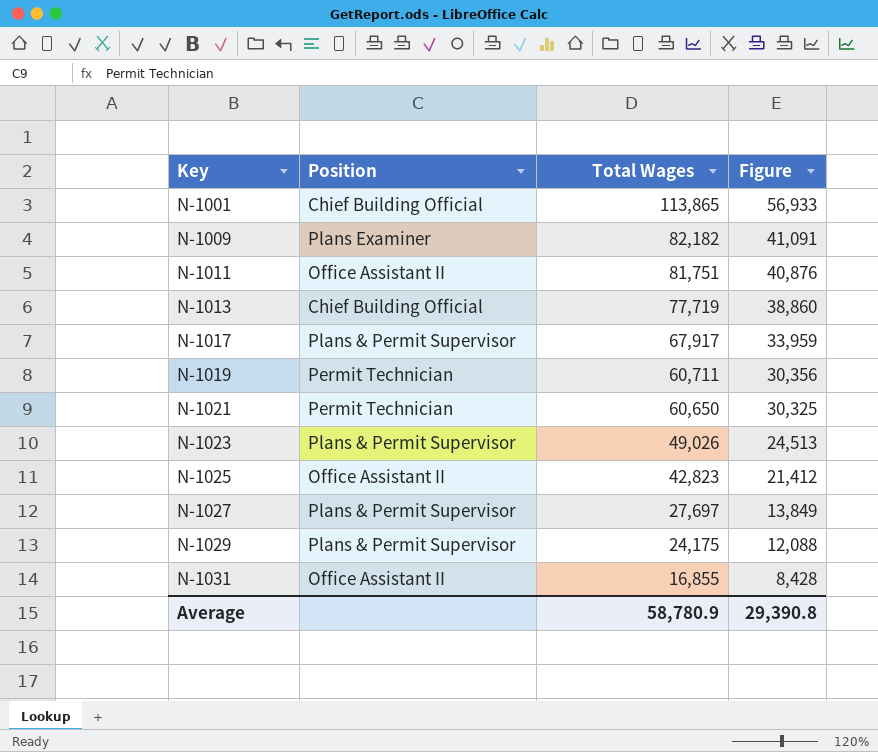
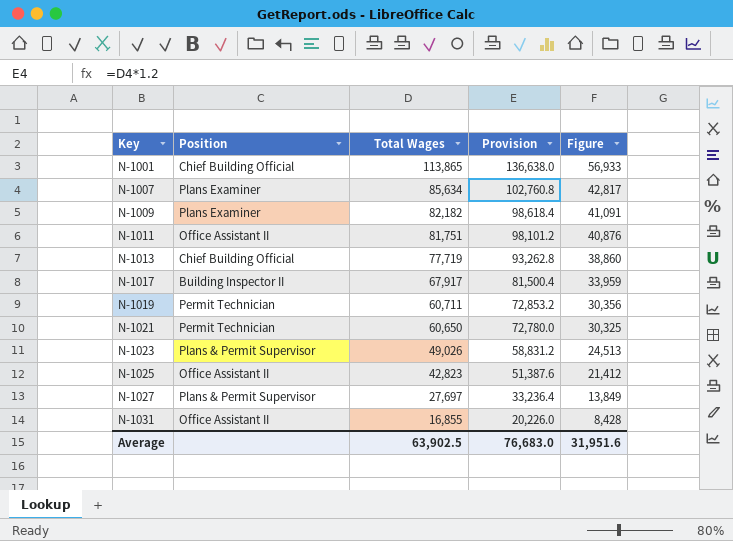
column Provision | formula: none -> [Total Wages] * 1.2
row N-1029: Plans & Permit Supervisor | 24,175 | 12,088 -> none
row N-1007: none -> Plans Examiner | 85,634 | 102,760.8 | 42,817
N-1017 | Position: Plans & Permit Supervisor -> Building Inspector II
Average | Total Wages: 58,780.9 -> 63,902.5
Average | Figure: 29,390.8 -> 31,951.6

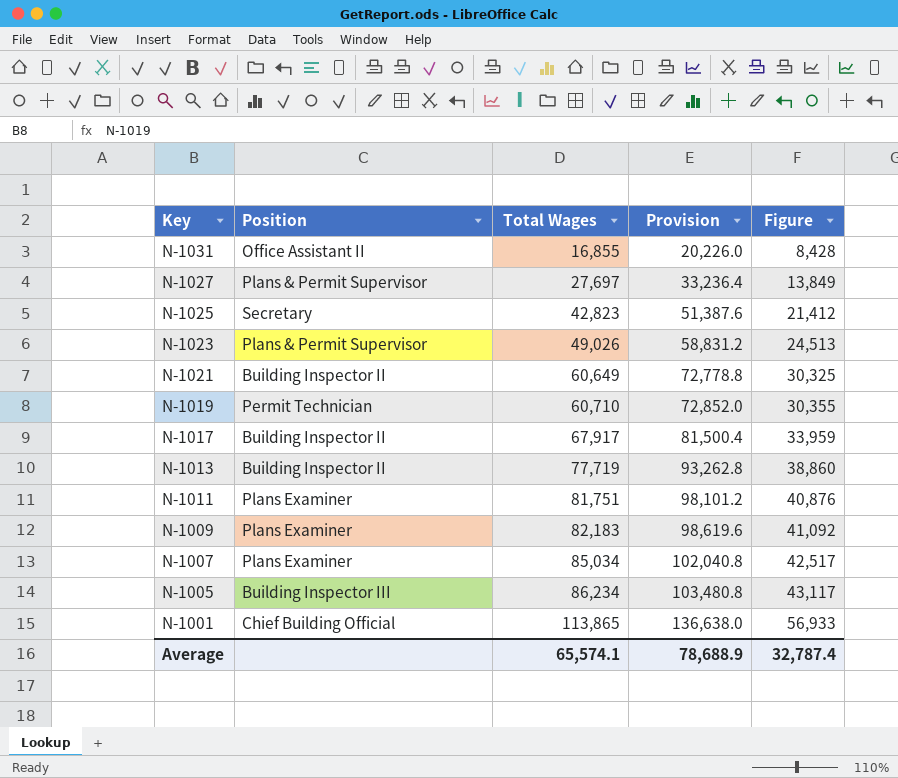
row order: Key ascending -> Key descending
N-1025 | Position: Office Assistant II -> Secretary
N-1021 | Position: Permit Technician -> Building Inspector II
N-1021 | Total Wages: 60,650 -> 60,649
N-1021 | Provision: 72,780.0 -> 72,778.8
N-1019 | Total Wages: 60,711 -> 60,710
N-1019 | Provision: 72,853.2 -> 72,852.0
N-1019 | Figure: 30,356 -> 30,355
N-1013 | Position: Chief Building Official -> Building Inspector II
N-1011 | Position: Office Assistant II -> Plans Examiner
N-1009 | Total Wages: 82,182 -> 82,183
N-1009 | Provision: 98,618.4 -> 98,619.6
N-1009 | Figure: 41,091 -> 41,092
N-1007 | Total Wages: 85,634 -> 85,034
N-1007 | Provision: 102,760.8 -> 102,040.8
N-1007 | Figure: 42,817 -> 42,517
row N-1005: none -> Building Inspector III | 86,234 | 103,480.8 | 43,117
Average | Total Wages: 63,902.5 -> 65,574.1
Average | Provision: 76,683.0 -> 78,688.9
Average | Figure: 31,951.6 -> 32,787.4

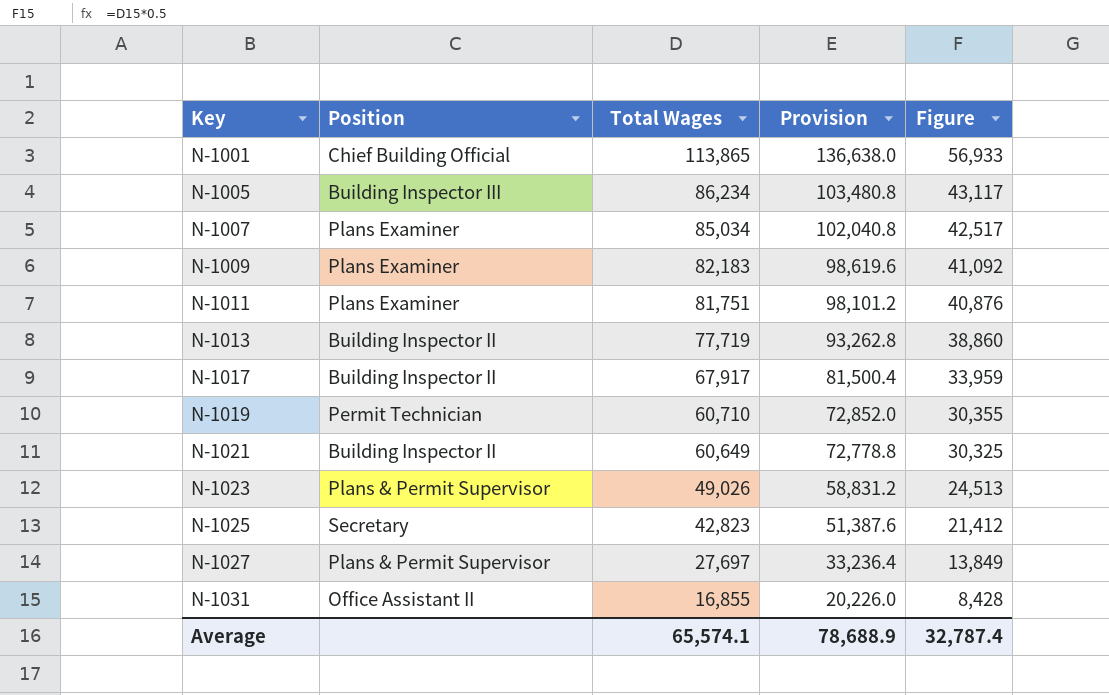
row order: Key descending -> Key ascending

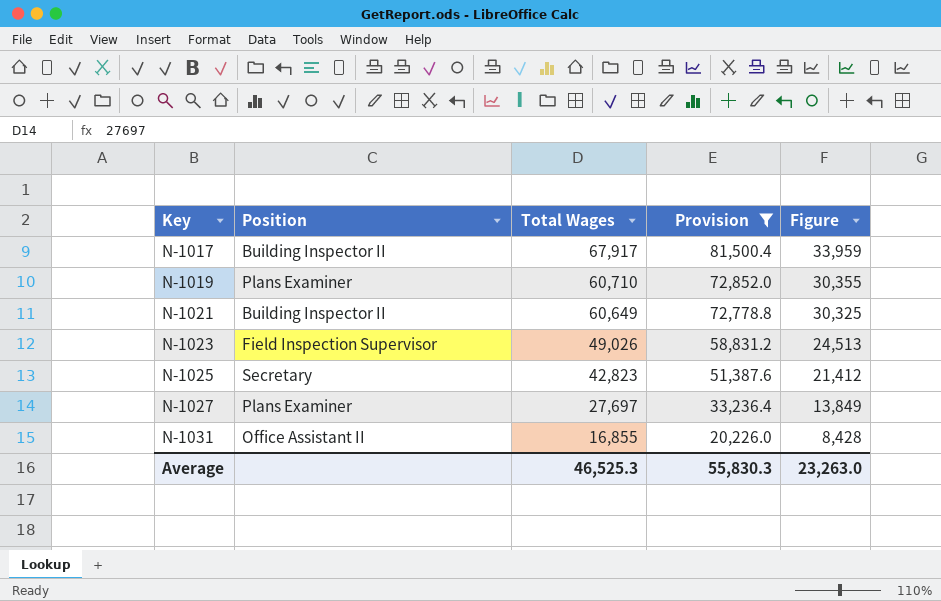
filter: none -> Provision <= 81,500.4
N-1019 | Position: Permit Technician -> Plans Examiner
N-1023 | Position: Plans & Permit Supervisor -> Field Inspection Supervisor
N-1027 | Position: Plans & Permit Supervisor -> Plans Examiner
Average | Total Wages: 65,574.1 -> 46,525.3
Average | Provision: 78,688.9 -> 55,830.3
Average | Figure: 32,787.4 -> 23,263.0

